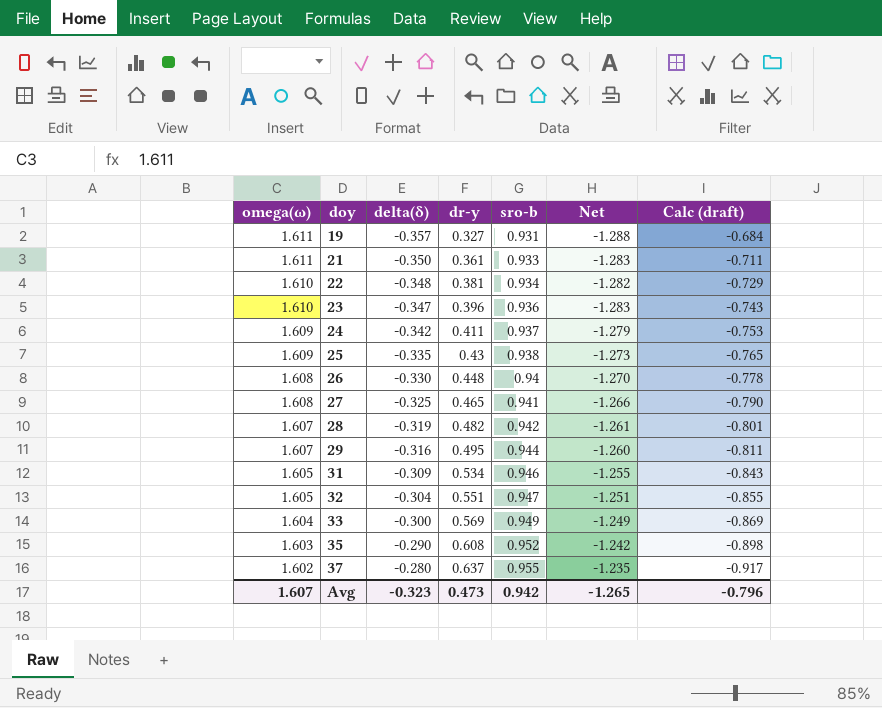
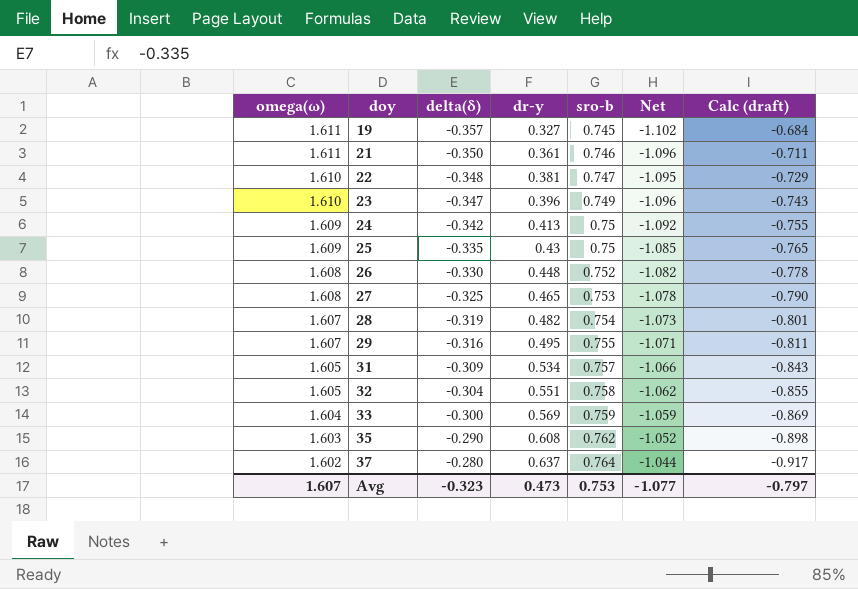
19 | sro-b: 0.931 -> 0.745
19 | Net: -1.288 -> -1.102
21 | sro-b: 0.933 -> 0.746
21 | Net: -1.283 -> -1.096
22 | sro-b: 0.934 -> 0.747
22 | Net: -1.282 -> -1.095
23 | sro-b: 0.936 -> 0.749
23 | Net: -1.283 -> -1.096
24 | dr-y: 0.411 -> 0.413
24 | sro-b: 0.937 -> 0.75
24 | Net: -1.279 -> -1.092
24 | Calc (draft): -0.753 -> -0.755
25 | sro-b: 0.938 -> 0.75
25 | Net: -1.273 -> -1.085
26 | sro-b: 0.94 -> 0.752
26 | Net: -1.270 -> -1.082
27 | sro-b: 0.941 -> 0.753
27 | Net: -1.266 -> -1.078
28 | sro-b: 0.942 -> 0.754
28 | Net: -1.261 -> -1.073
29 | sro-b: 0.944 -> 0.755
29 | Net: -1.260 -> -1.071
31 | sro-b: 0.946 -> 0.757
31 | Net: -1.255 -> -1.066
32 | sro-b: 0.947 -> 0.758
32 | Net: -1.251 -> -1.062
33 | sro-b: 0.949 -> 0.759
33 | Net: -1.249 -> -1.059
35 | sro-b: 0.952 -> 0.762
35 | Net: -1.242 -> -1.052
37 | sro-b: 0.955 -> 0.764
37 | Net: -1.235 -> -1.044
Avg | sro-b: 0.942 -> 0.753
Avg | Net: -1.265 -> -1.077
Avg | Calc (draft): -0.796 -> -0.797

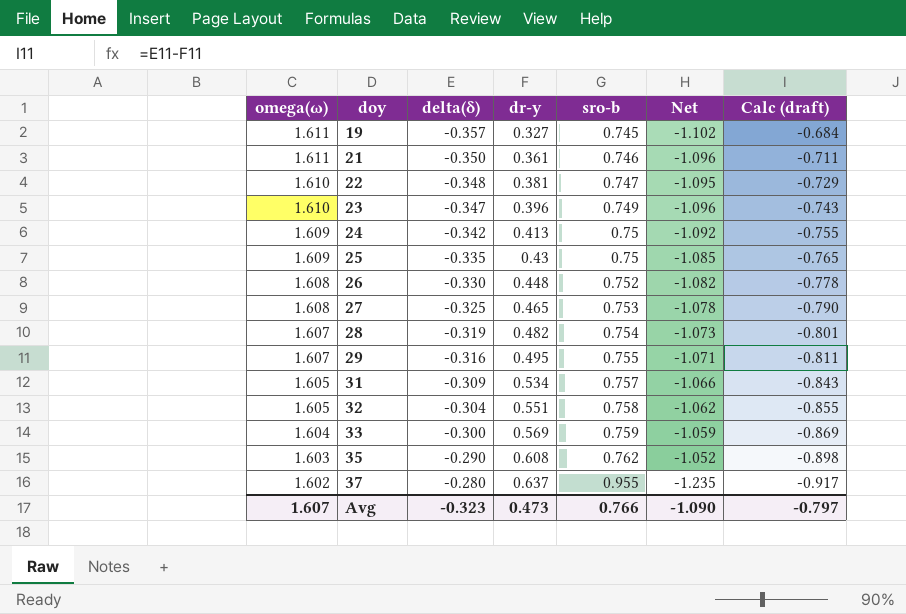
37 | sro-b: 0.764 -> 0.955
37 | Net: -1.044 -> -1.235
Avg | sro-b: 0.753 -> 0.766
Avg | Net: -1.077 -> -1.090

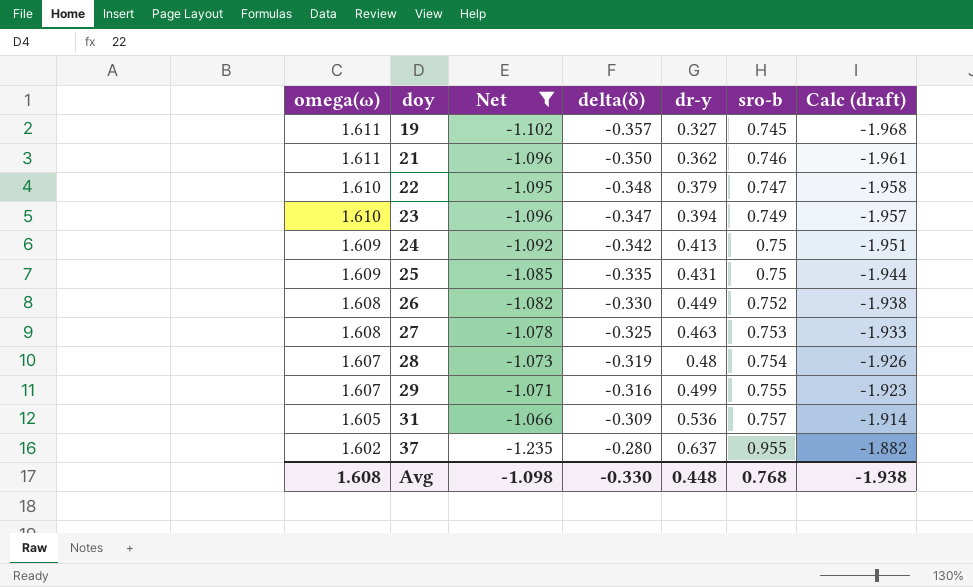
filter: none -> Net <= -1.066
column Net | position: 6 -> 3
column Calc (draft) | formula: [delta(δ)] - [dr-y] -> [delta(δ)] - [omega(ω)]
21 | dr-y: 0.361 -> 0.362
22 | dr-y: 0.381 -> 0.379
23 | dr-y: 0.396 -> 0.394
25 | dr-y: 0.43 -> 0.431
26 | dr-y: 0.448 -> 0.449
27 | dr-y: 0.465 -> 0.463
28 | dr-y: 0.482 -> 0.48
29 | dr-y: 0.495 -> 0.499
31 | dr-y: 0.534 -> 0.536
Avg | omega(ω): 1.607 -> 1.608
Avg | Net: -1.090 -> -1.098
Avg | delta(δ): -0.323 -> -0.330
Avg | dr-y: 0.473 -> 0.448
Avg | sro-b: 0.766 -> 0.768
Avg | Calc (draft): -0.797 -> -1.938

